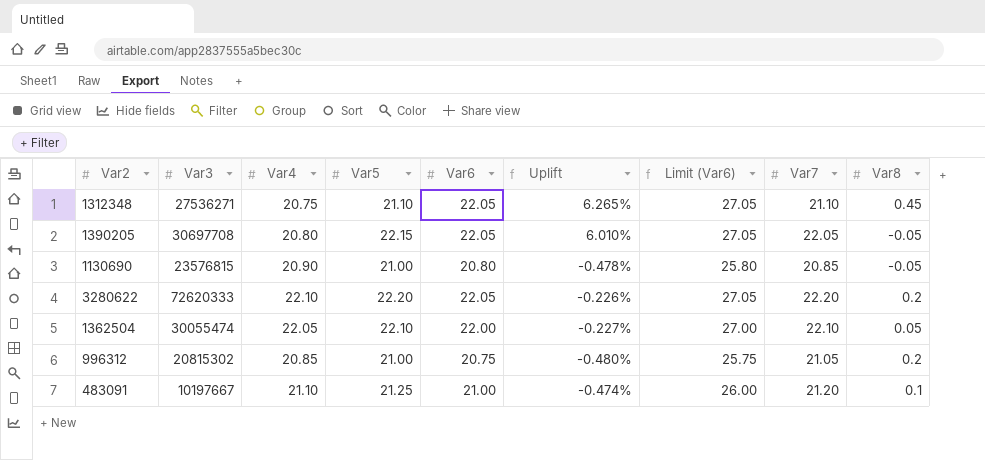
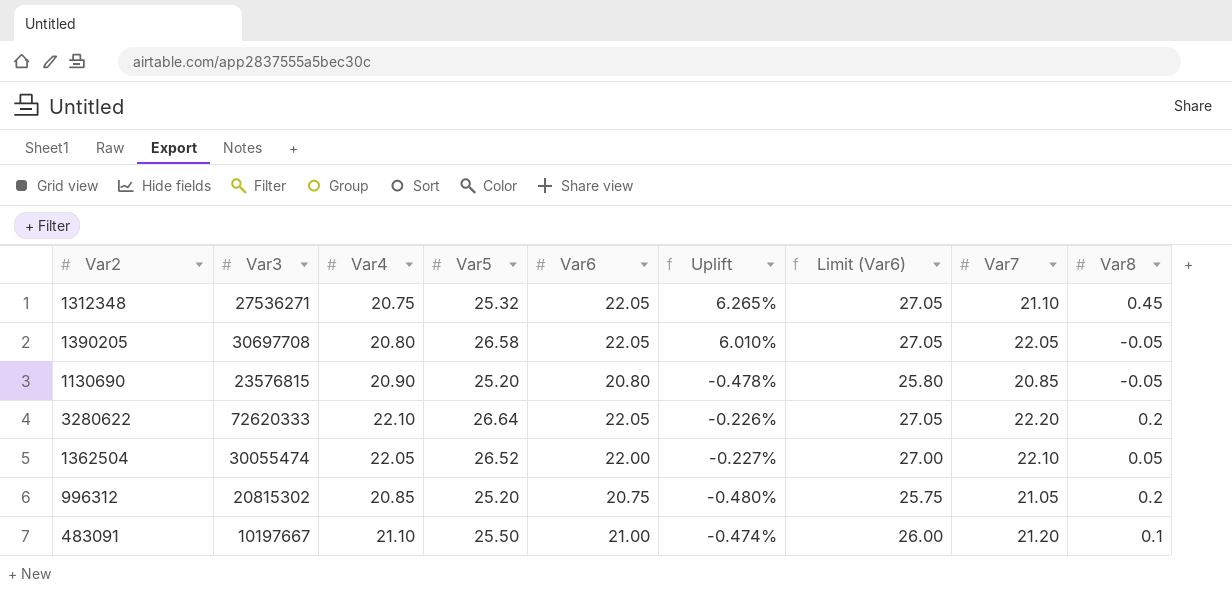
1312348 | Var5: 21.10 -> 25.32
1390205 | Var5: 22.15 -> 26.58
1130690 | Var5: 21.00 -> 25.20
3280622 | Var5: 22.20 -> 26.64
1362504 | Var5: 22.10 -> 26.52
996312 | Var5: 21.00 -> 25.20
483091 | Var5: 21.25 -> 25.50

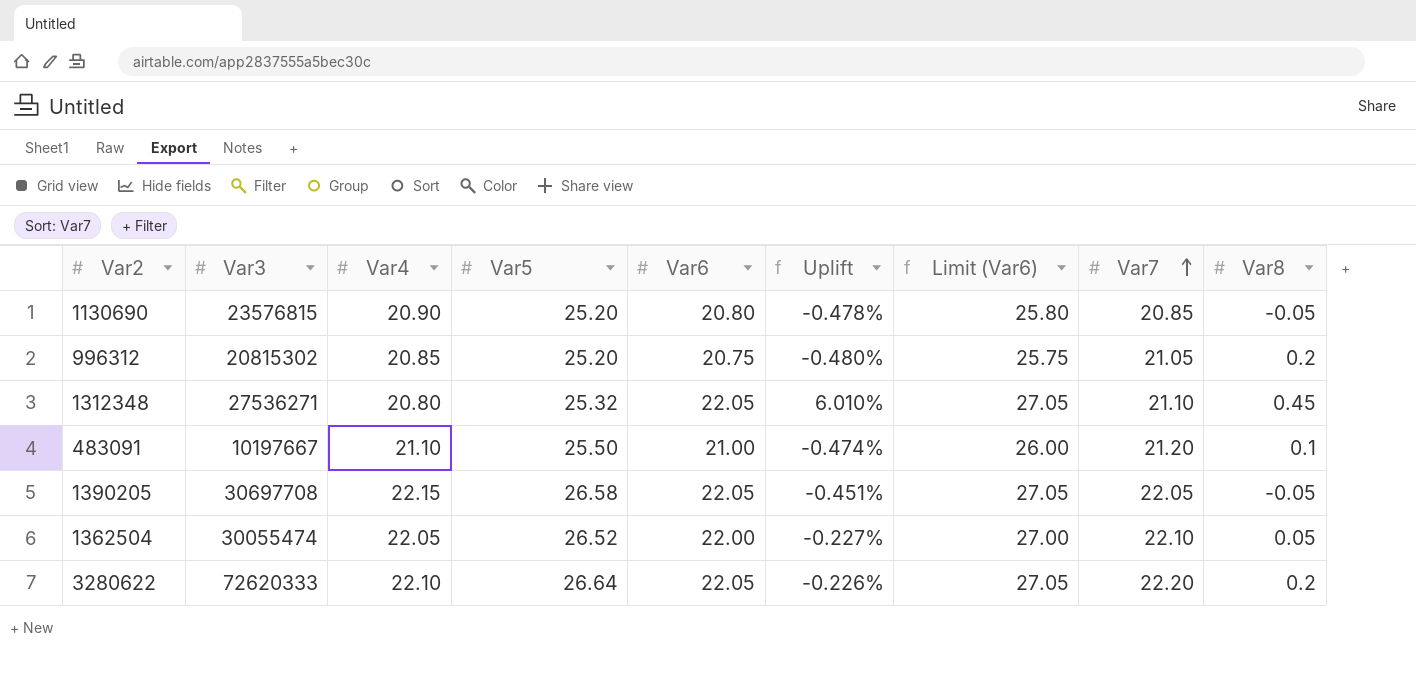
row order: none -> Var7 ascending
1312348 | Var4: 20.75 -> 20.80
1312348 | Uplift: 6.265% -> 6.010%
1390205 | Var4: 20.80 -> 22.15
1390205 | Uplift: 6.010% -> -0.451%

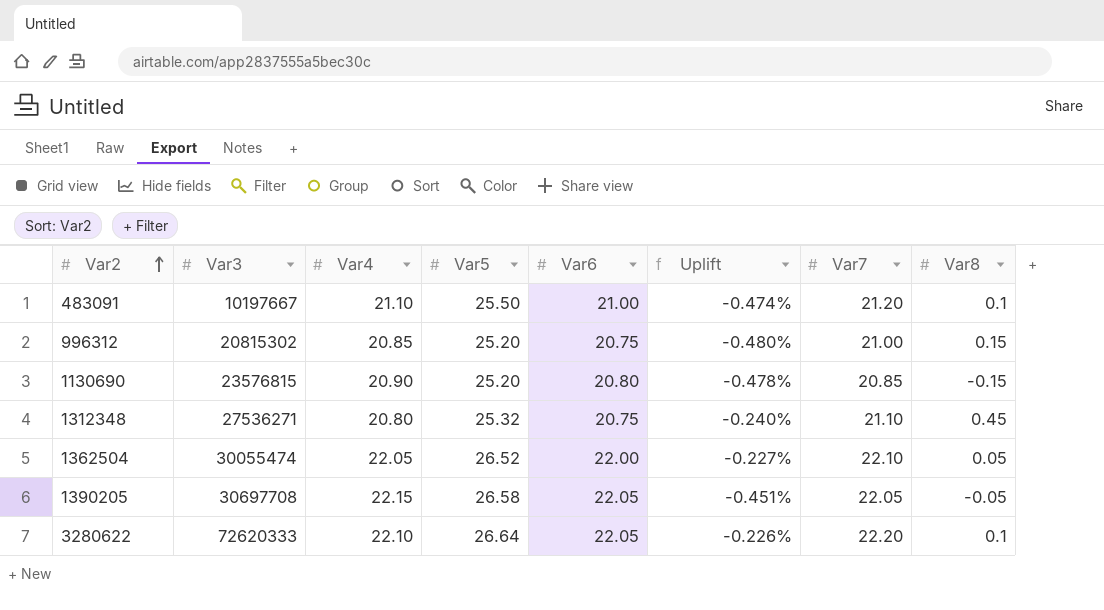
row order: Var7 ascending -> Var2 ascending
column Limit (Var6) | formula: [Var6] + 5 -> none
996312 | Var7: 21.05 -> 21.00
996312 | Var8: 0.2 -> 0.15
1130690 | Var8: -0.05 -> -0.15
1312348 | Var6: 22.05 -> 20.75
1312348 | Uplift: 6.010% -> -0.240%
3280622 | Var8: 0.2 -> 0.1

